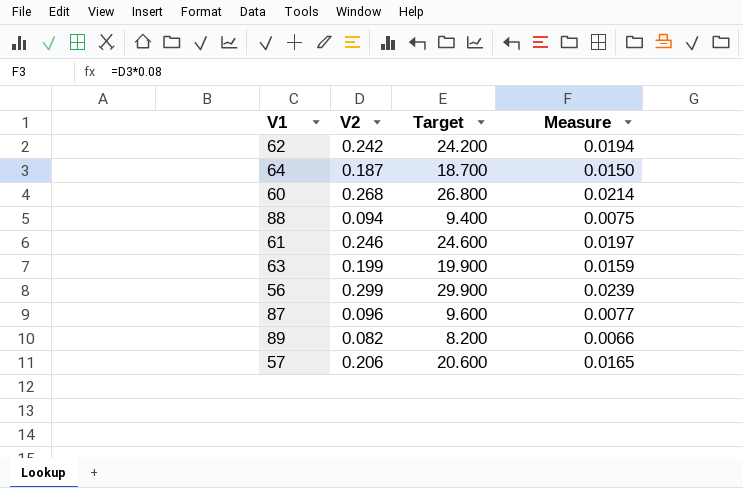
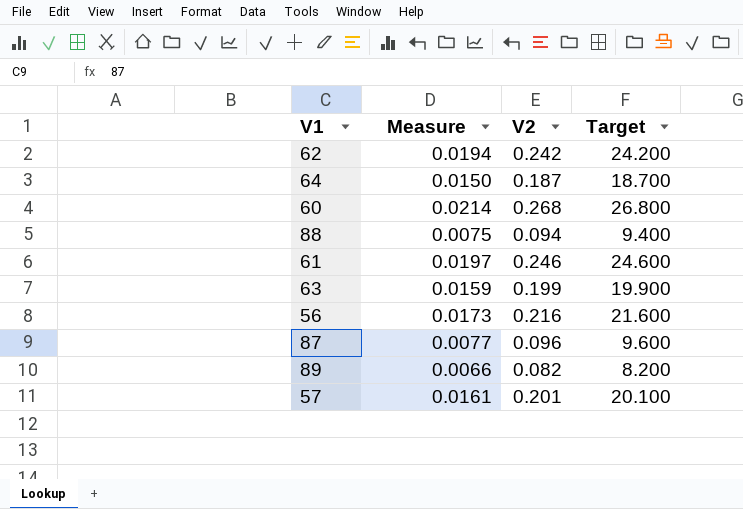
column Measure | position: 4 -> 2
56 | Measure: 0.0239 -> 0.0173
56 | V2: 0.299 -> 0.216
56 | Target: 29.900 -> 21.600
57 | Measure: 0.0165 -> 0.0161
57 | V2: 0.206 -> 0.201
57 | Target: 20.600 -> 20.100

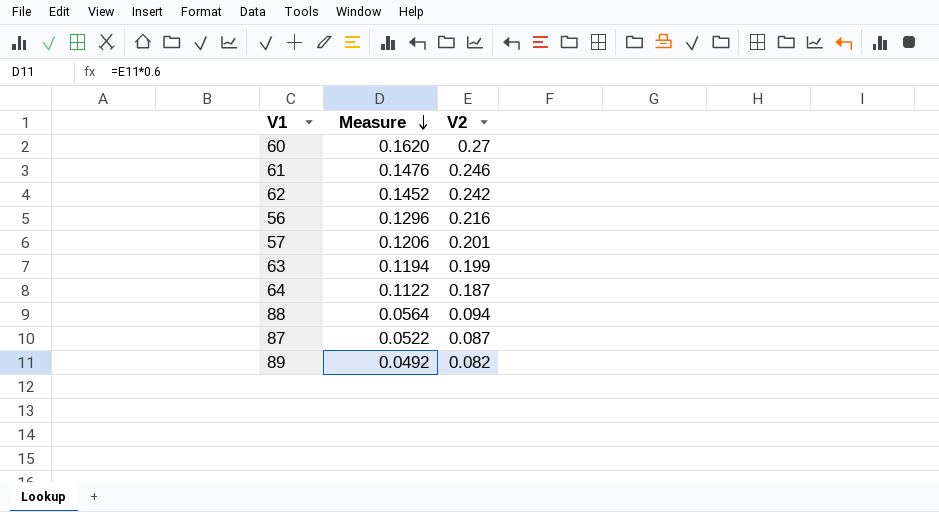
row order: none -> Measure descending
column Target | formula: [V2] * 100 -> none
column Measure | formula: [V2] * 0.08 -> [V2] * 0.6
60 | V2: 0.268 -> 0.27
87 | V2: 0.096 -> 0.087

